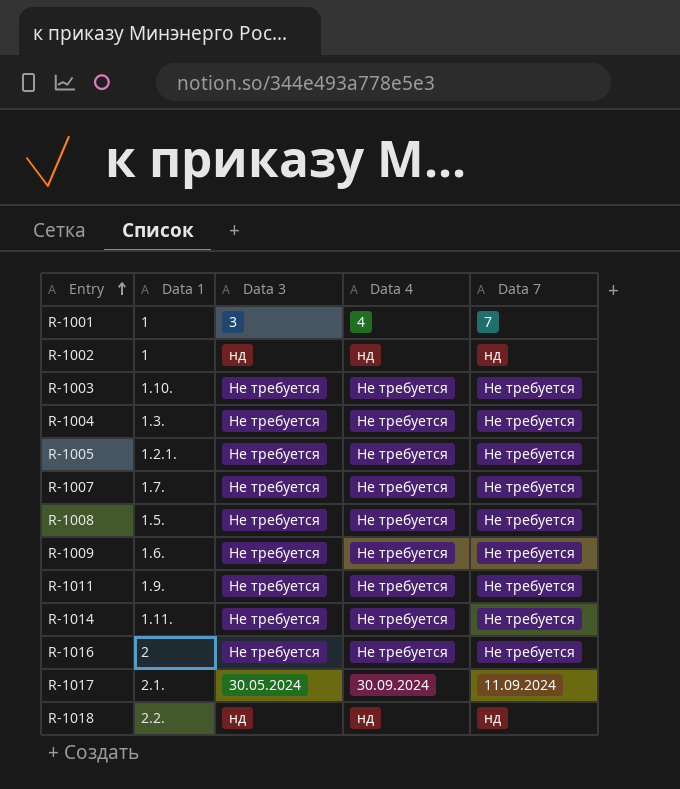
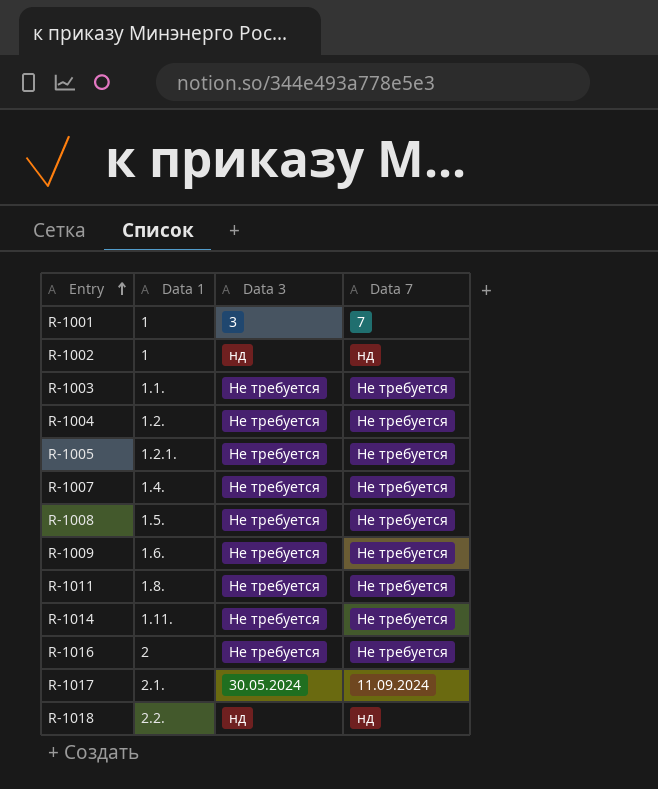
column Data 4 | position: 4 -> none
R-1003 | Data 1: 1.10. -> 1.1.
R-1004 | Data 1: 1.3. -> 1.2.
R-1007 | Data 1: 1.7. -> 1.4.
R-1011 | Data 1: 1.9. -> 1.8.

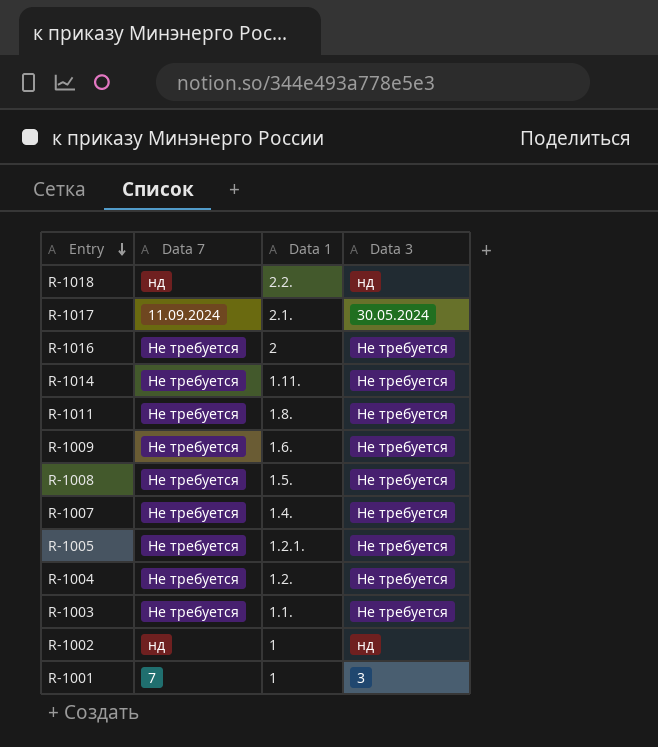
row order: Entry ascending -> Entry descending
column Data 7 | position: 4 -> 2

